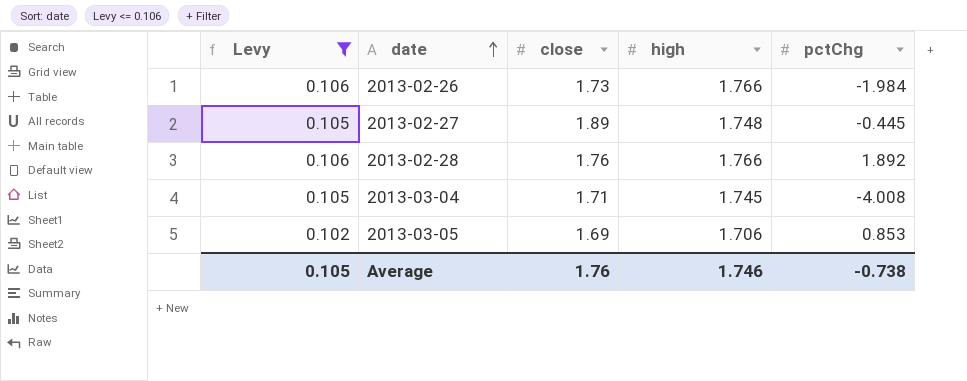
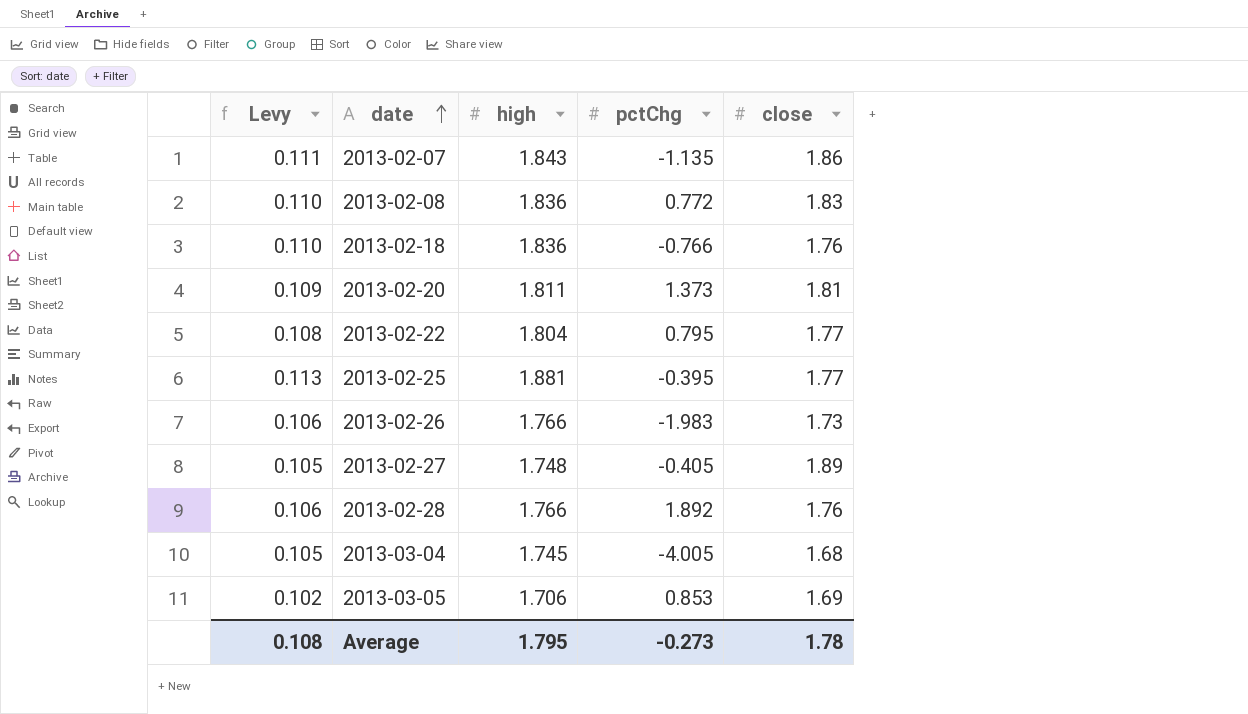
filter: Levy <= 0.106 -> none
column close | position: 3 -> 5
2013-02-26 | pctChg: -1.984 -> -1.983
2013-02-27 | pctChg: -0.445 -> -0.405
2013-03-04 | pctChg: -4.008 -> -4.005
2013-03-04 | close: 1.71 -> 1.68
Average | Levy: 0.105 -> 0.108
Average | high: 1.746 -> 1.795
Average | pctChg: -0.738 -> -0.273
Average | close: 1.76 -> 1.78

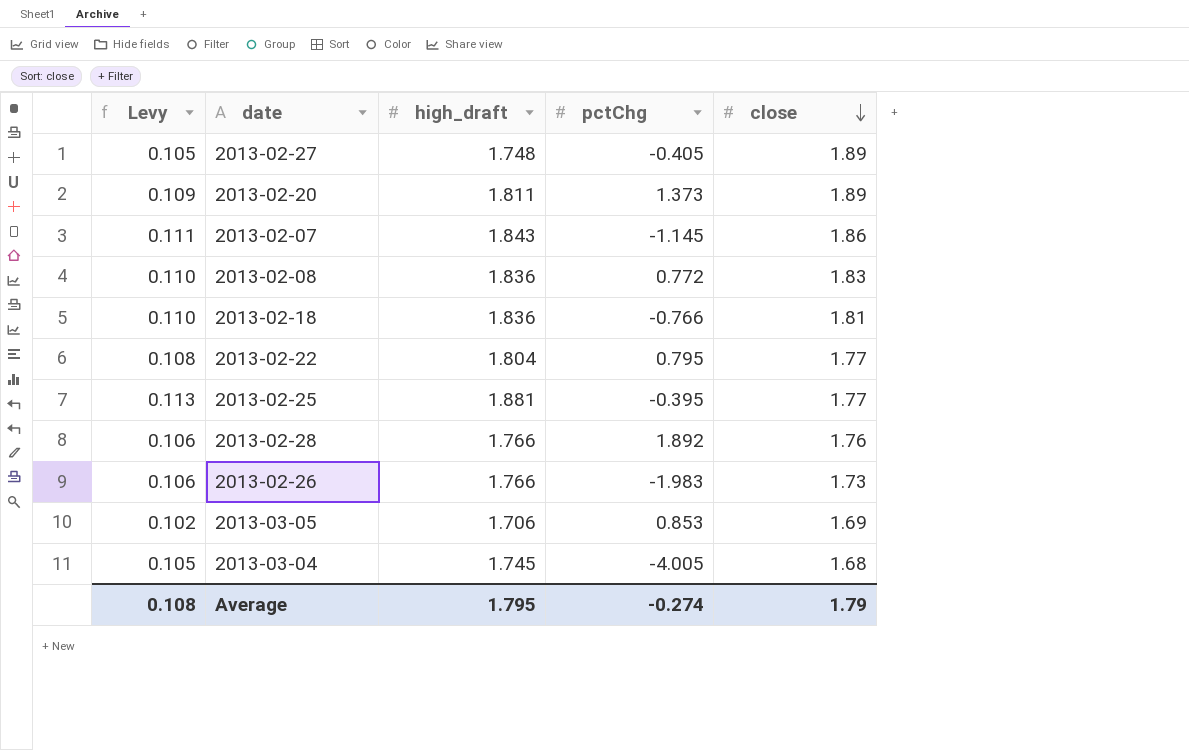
row order: date ascending -> close descending
column name: high -> high_draft
2013-02-20 | close: 1.81 -> 1.89
2013-02-07 | pctChg: -1.135 -> -1.145
2013-02-18 | close: 1.76 -> 1.81
Average | pctChg: -0.273 -> -0.274
Average | close: 1.78 -> 1.79

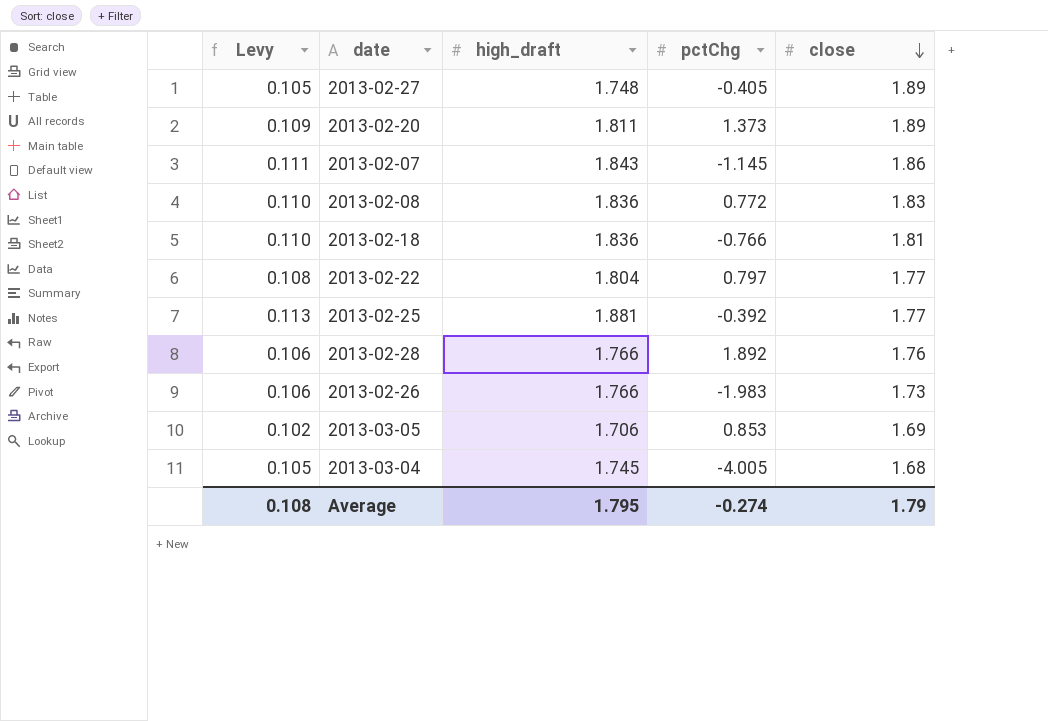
2013-02-22 | pctChg: 0.795 -> 0.797
2013-02-25 | pctChg: -0.395 -> -0.392

